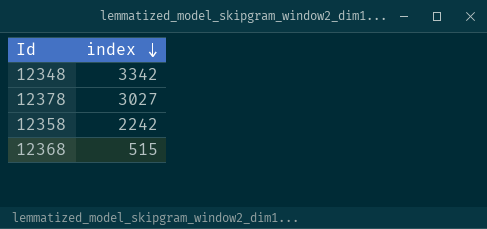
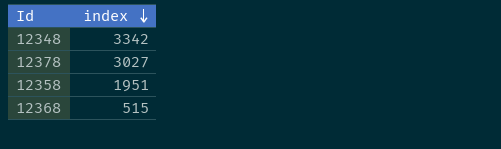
12358 | index: 2242 -> 1951

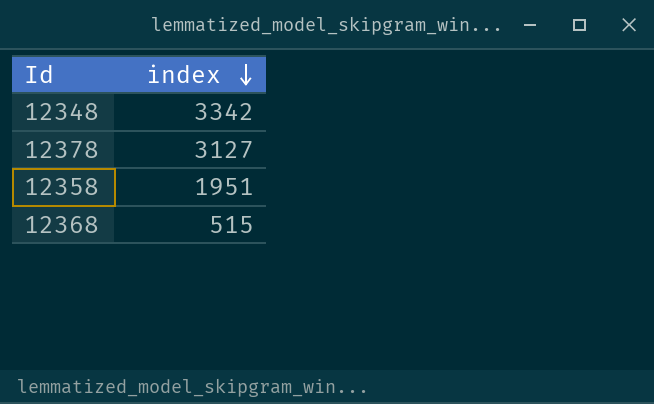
12378 | index: 3027 -> 3127

